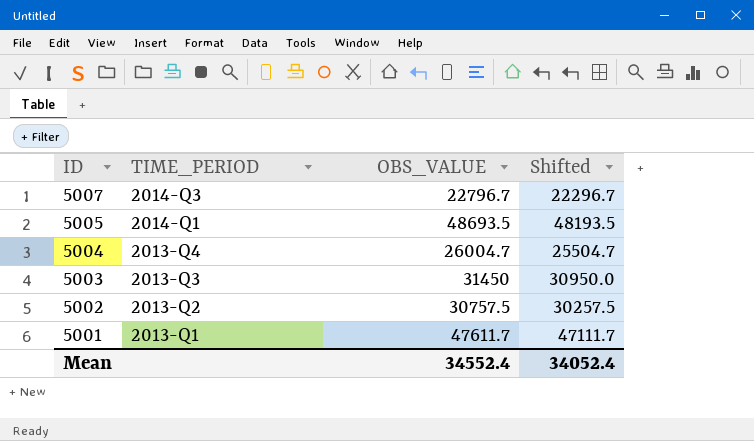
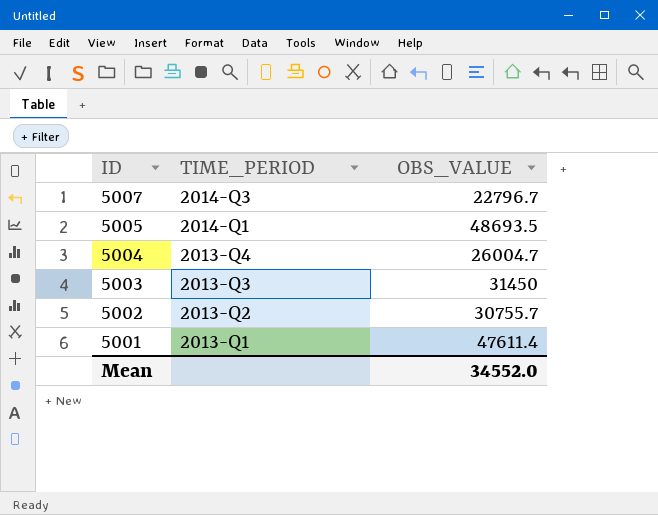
column Shifted | formula: [OBS_VALUE] - 500 -> none
5002 | OBS_VALUE: 30757.5 -> 30755.7
5001 | OBS_VALUE: 47611.7 -> 47611.4
Mean | OBS_VALUE: 34552.4 -> 34552.0

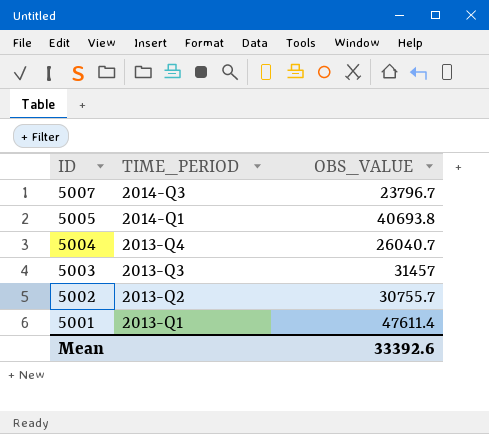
5007 | OBS_VALUE: 22796.7 -> 23796.7
5005 | OBS_VALUE: 48693.5 -> 40693.8
5004 | OBS_VALUE: 26004.7 -> 26040.7
5003 | OBS_VALUE: 31450 -> 31457
Mean | OBS_VALUE: 34552.0 -> 33392.6

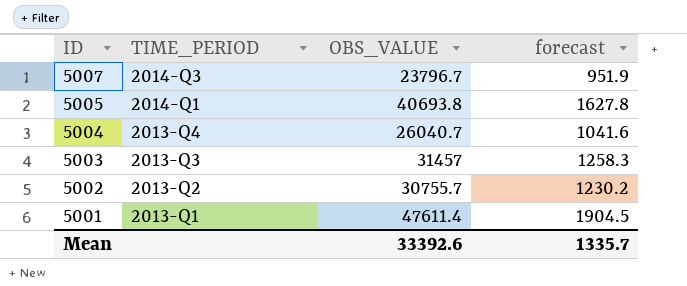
column forecast | formula: none -> [OBS_VALUE] * 0.04

